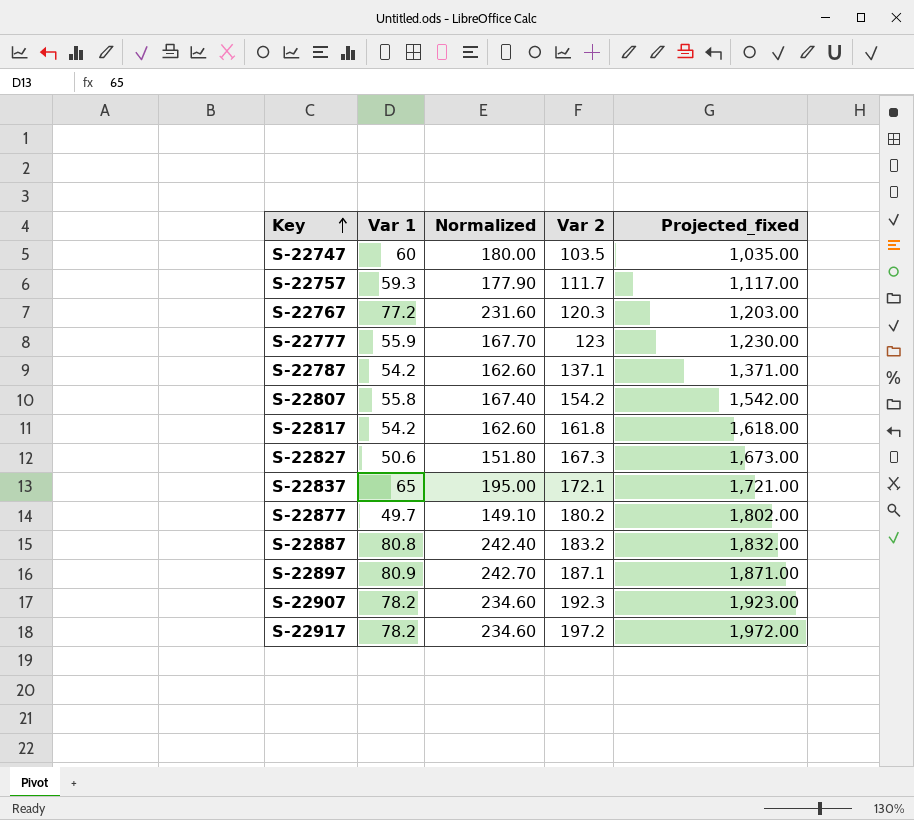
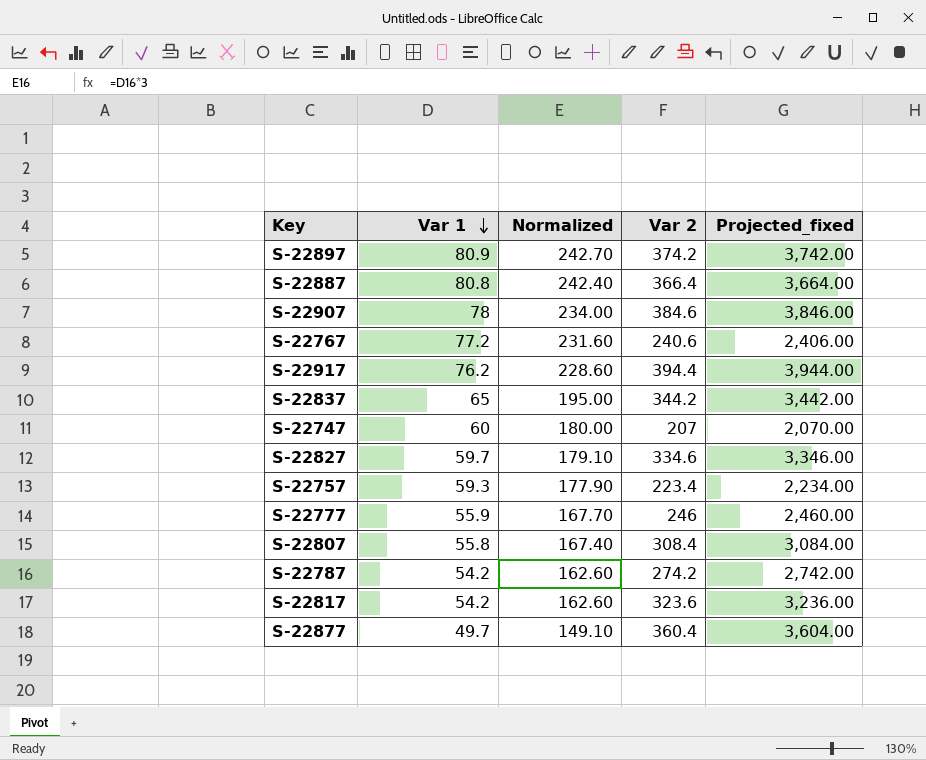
row order: Key ascending -> Var 1 descending
S-22897 | Var 2: 187.1 -> 374.2
S-22897 | Projected_fixed: 1,871.00 -> 3,742.00
S-22887 | Var 2: 183.2 -> 366.4
S-22887 | Projected_fixed: 1,832.00 -> 3,664.00
S-22907 | Var 1: 78.2 -> 78
S-22907 | Normalized: 234.60 -> 234.00
S-22907 | Var 2: 192.3 -> 384.6
S-22907 | Projected_fixed: 1,923.00 -> 3,846.00
S-22767 | Var 2: 120.3 -> 240.6
S-22767 | Projected_fixed: 1,203.00 -> 2,406.00
S-22917 | Var 1: 78.2 -> 76.2
S-22917 | Normalized: 234.60 -> 228.60
S-22917 | Var 2: 197.2 -> 394.4
S-22917 | Projected_fixed: 1,972.00 -> 3,944.00
S-22837 | Var 2: 172.1 -> 344.2
S-22837 | Projected_fixed: 1,721.00 -> 3,442.00
S-22747 | Var 2: 103.5 -> 207
S-22747 | Projected_fixed: 1,035.00 -> 2,070.00
S-22827 | Var 1: 50.6 -> 59.7
S-22827 | Normalized: 151.80 -> 179.10
S-22827 | Var 2: 167.3 -> 334.6
S-22827 | Projected_fixed: 1,673.00 -> 3,346.00
S-22757 | Var 2: 111.7 -> 223.4
S-22757 | Projected_fixed: 1,117.00 -> 2,234.00
S-22777 | Var 2: 123 -> 246
S-22777 | Projected_fixed: 1,230.00 -> 2,460.00
S-22807 | Var 2: 154.2 -> 308.4
S-22807 | Projected_fixed: 1,542.00 -> 3,084.00
S-22787 | Var 2: 137.1 -> 274.2
S-22787 | Projected_fixed: 1,371.00 -> 2,742.00
S-22817 | Var 2: 161.8 -> 323.6
S-22817 | Projected_fixed: 1,618.00 -> 3,236.00
S-22877 | Var 2: 180.2 -> 360.4
S-22877 | Projected_fixed: 1,802.00 -> 3,604.00

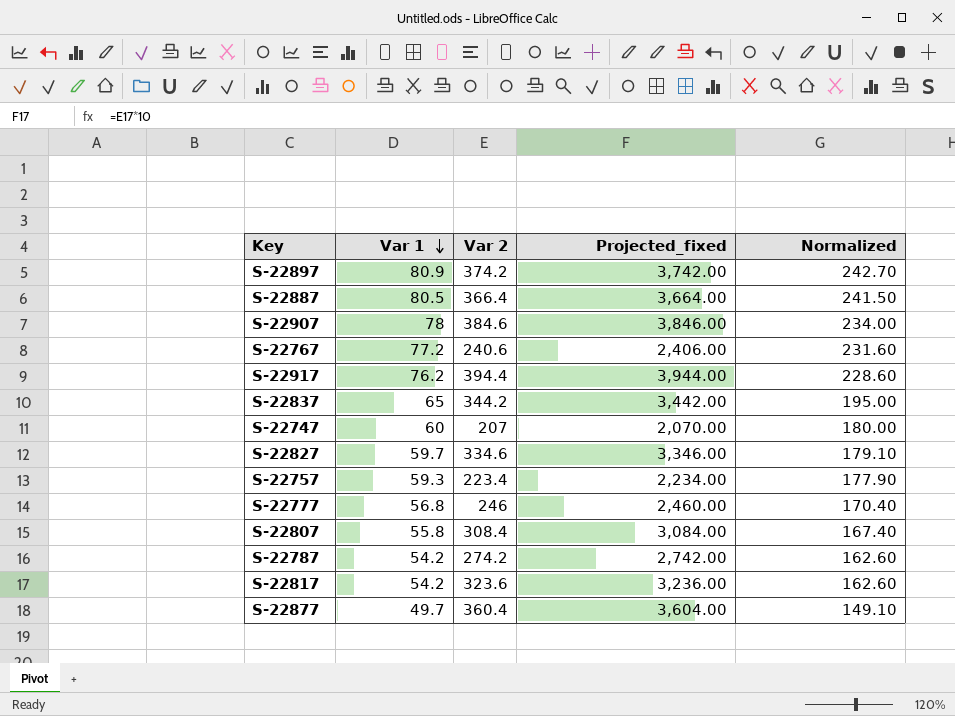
column Normalized | position: 3 -> 5
S-22887 | Var 1: 80.8 -> 80.5
S-22887 | Normalized: 242.40 -> 241.50
S-22777 | Var 1: 55.9 -> 56.8
S-22777 | Normalized: 167.70 -> 170.40

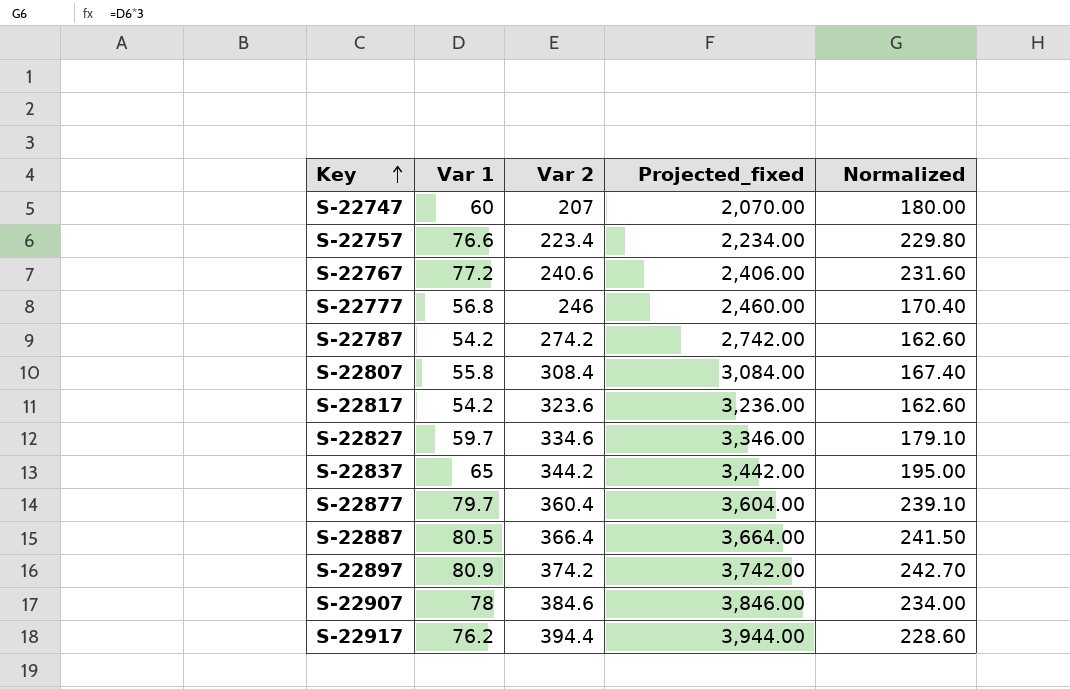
row order: Var 1 descending -> Key ascending
S-22757 | Var 1: 59.3 -> 76.6
S-22757 | Normalized: 177.90 -> 229.80
S-22877 | Var 1: 49.7 -> 79.7
S-22877 | Normalized: 149.10 -> 239.10

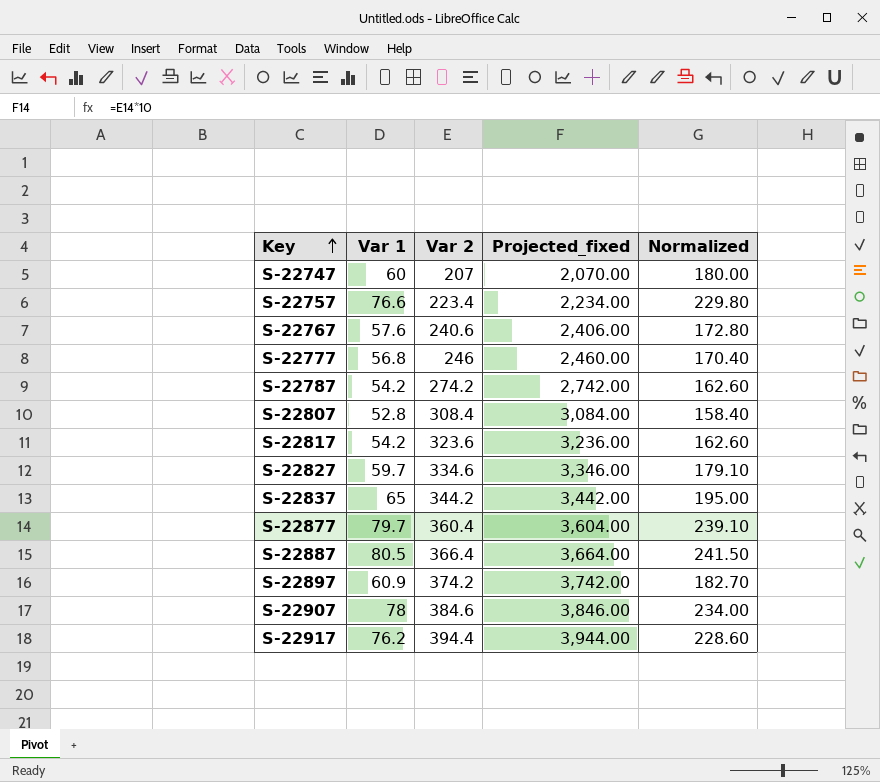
S-22767 | Var 1: 77.2 -> 57.6
S-22767 | Normalized: 231.60 -> 172.80
S-22807 | Var 1: 55.8 -> 52.8
S-22807 | Normalized: 167.40 -> 158.40
S-22897 | Var 1: 80.9 -> 60.9
S-22897 | Normalized: 242.70 -> 182.70

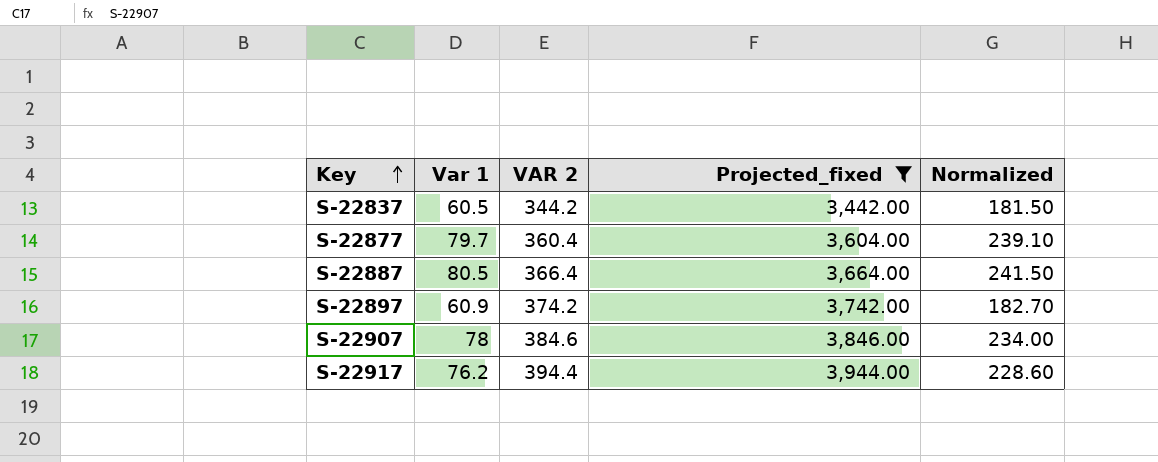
filter: none -> Projected_fixed >= 3,442.00
column name: Var 2 -> VAR 2
S-22837 | Var 1: 65 -> 60.5
S-22837 | Normalized: 195.00 -> 181.50

